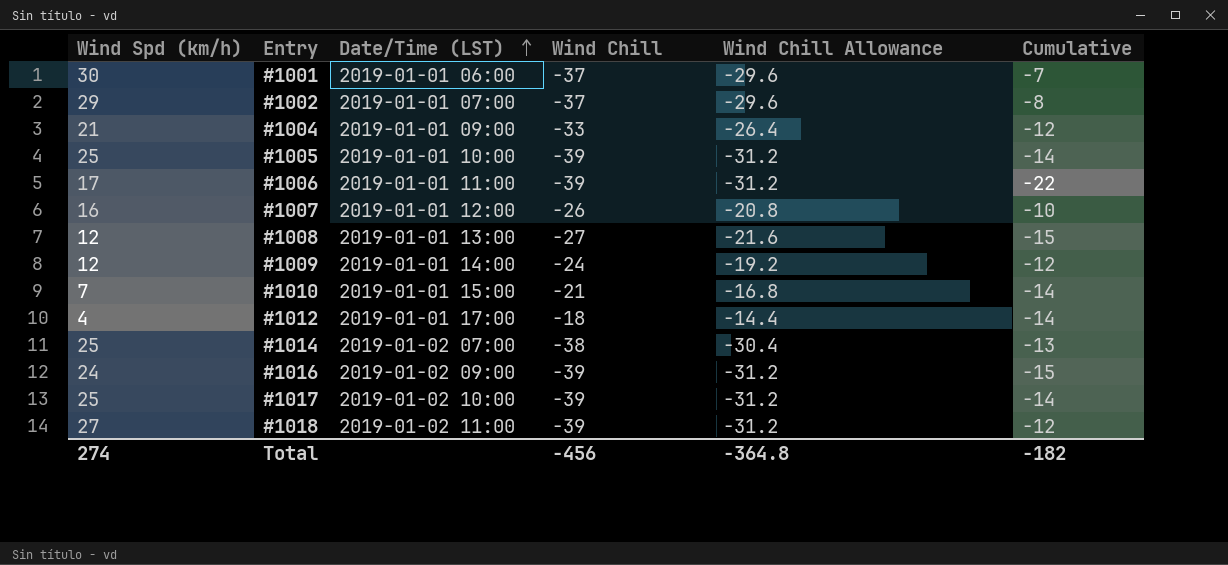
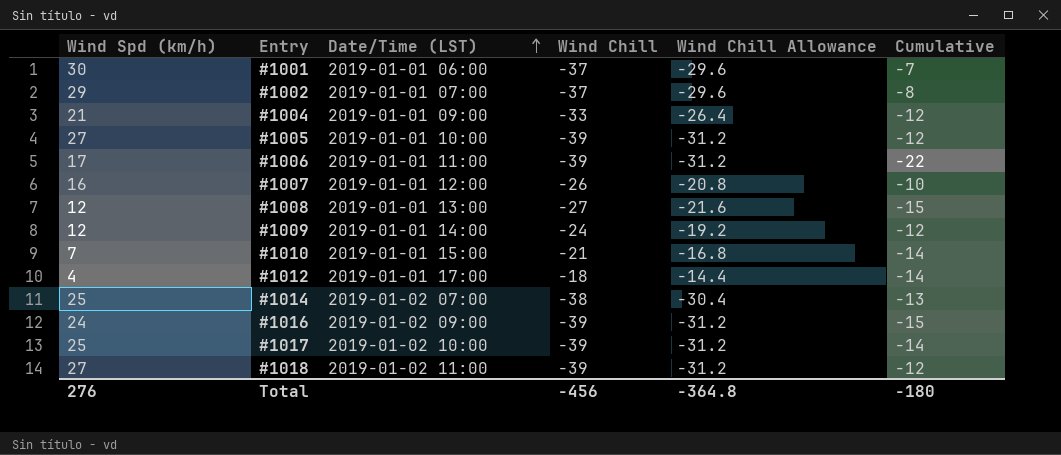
#1005 | Wind Spd (km/h): 25 -> 27
#1005 | Cumulative: -14 -> -12
Total | Wind Spd (km/h): 274 -> 276
Total | Cumulative: -182 -> -180

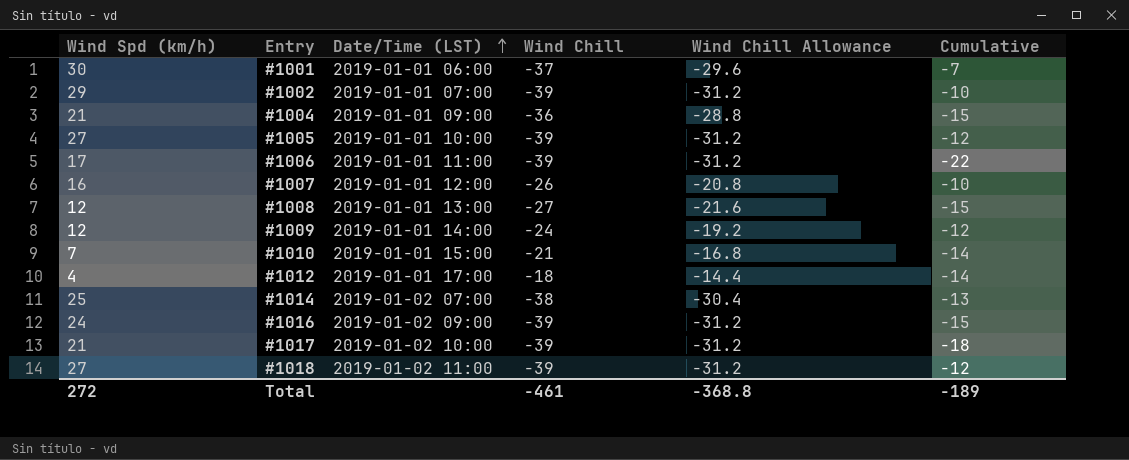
#1002 | Wind Chill: -37 -> -39
#1002 | Wind Chill Allowance: -29.6 -> -31.2
#1002 | Cumulative: -8 -> -10
#1004 | Wind Chill: -33 -> -36
#1004 | Wind Chill Allowance: -26.4 -> -28.8
#1004 | Cumulative: -12 -> -15
#1017 | Wind Spd (km/h): 25 -> 21
#1017 | Cumulative: -14 -> -18
Total | Wind Spd (km/h): 276 -> 272
Total | Wind Chill: -456 -> -461
Total | Wind Chill Allowance: -364.8 -> -368.8
Total | Cumulative: -180 -> -189

